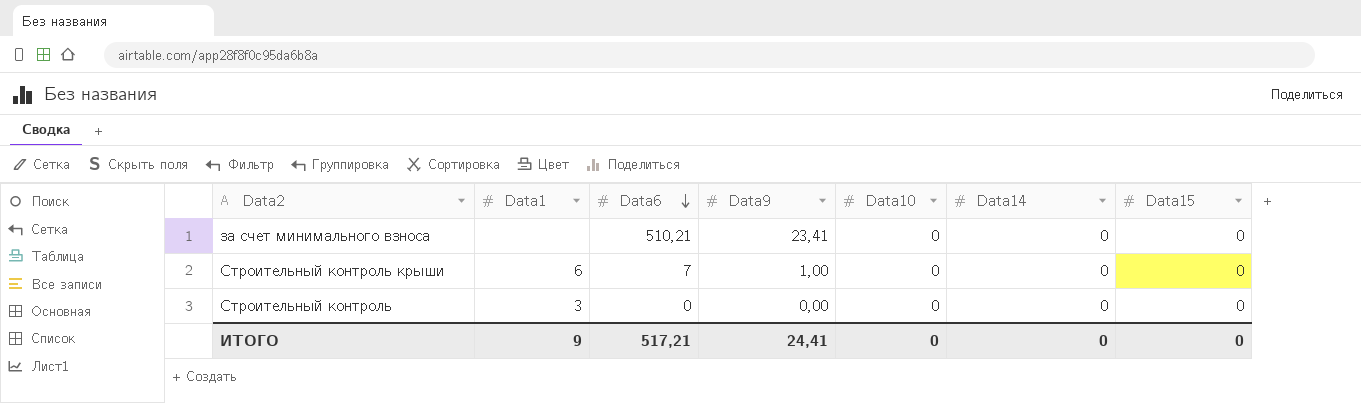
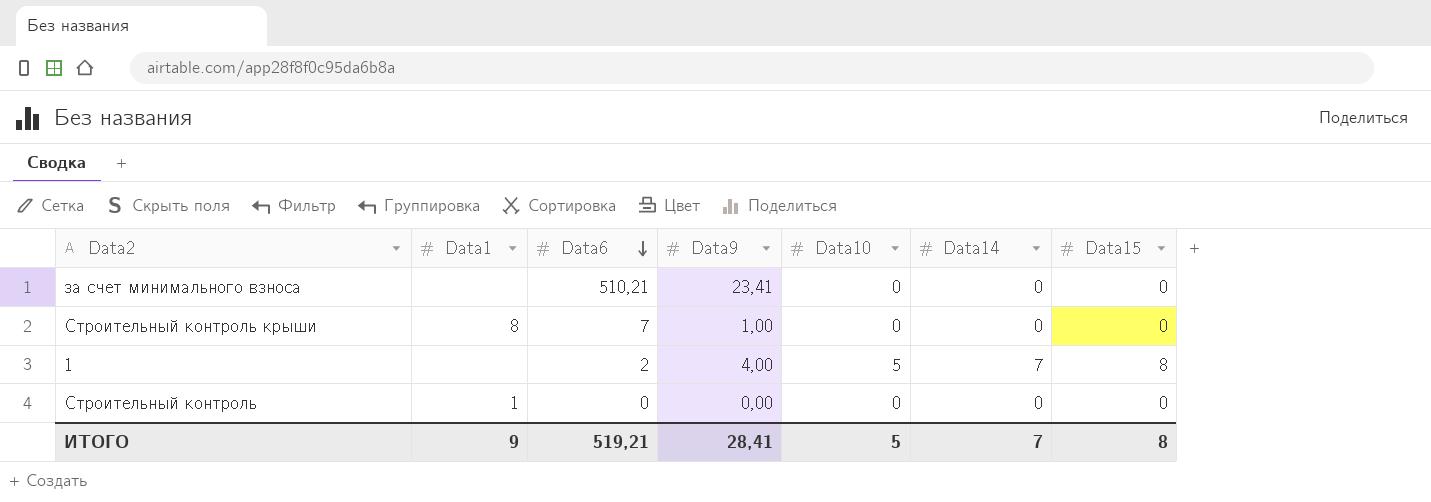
Строительный контроль крыши | Data1: 6 -> 8
row 1: none -> none | 2 | 4,00 | 5 | 7 | 8
Строительный контроль | Data1: 3 -> 1
ИТОГО | Data6: 517,21 -> 519,21
ИТОГО | Data9: 24,41 -> 28,41
ИТОГО | Data10: 0 -> 5
ИТОГО | Data14: 0 -> 7
ИТОГО | Data15: 0 -> 8

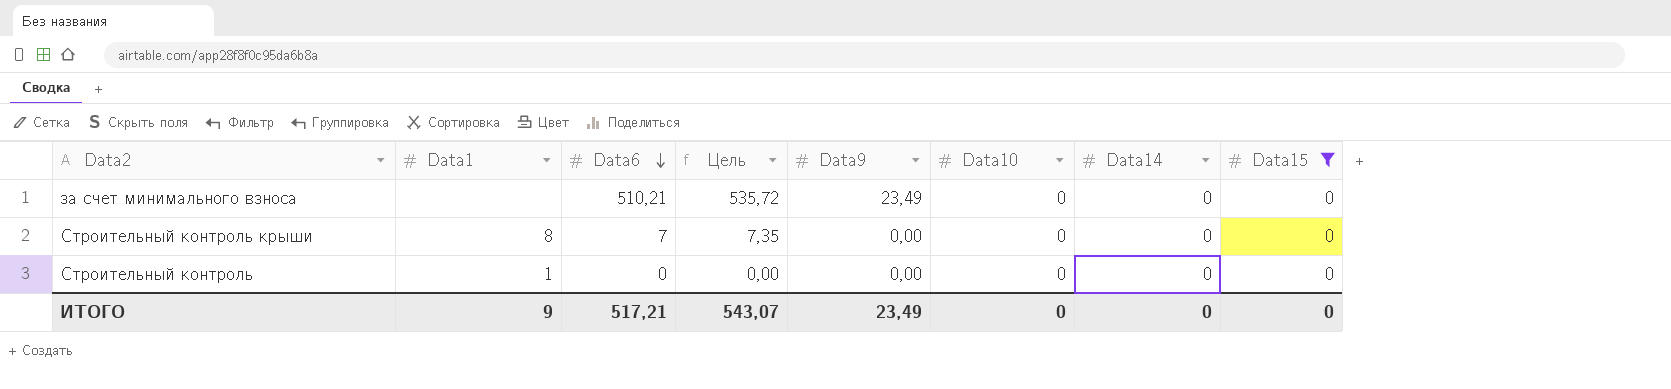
filter: none -> Data15 = 0
column Цель | formula: none -> [Data6] * 1,05
за счет минимального взноса | Data9: 23,41 -> 23,49
Строительный контроль крыши | Data9: 1,00 -> 0,00
ИТОГО | Data6: 519,21 -> 517,21
ИТОГО | Data9: 28,41 -> 23,49
ИТОГО | Data10: 5 -> 0
ИТОГО | Data14: 7 -> 0
ИТОГО | Data15: 8 -> 0

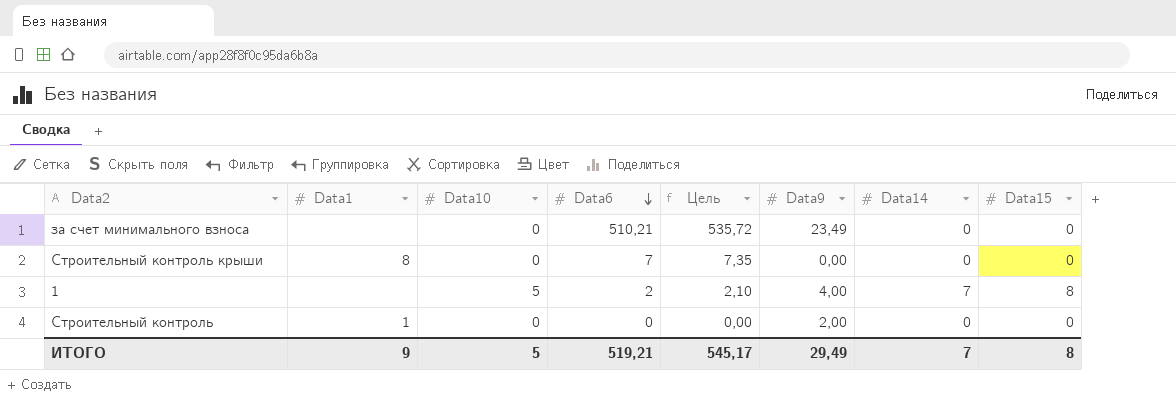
filter: Data15 = 0 -> none
column Data10 | position: 6 -> 3
Строительный контроль | Data9: 0,00 -> 2,00
ИТОГО | Data10: 0 -> 5
ИТОГО | Data6: 517,21 -> 519,21
ИТОГО | Цель: 543,07 -> 545,17
ИТОГО | Data9: 23,49 -> 29,49
ИТОГО | Data14: 0 -> 7
ИТОГО | Data15: 0 -> 8

